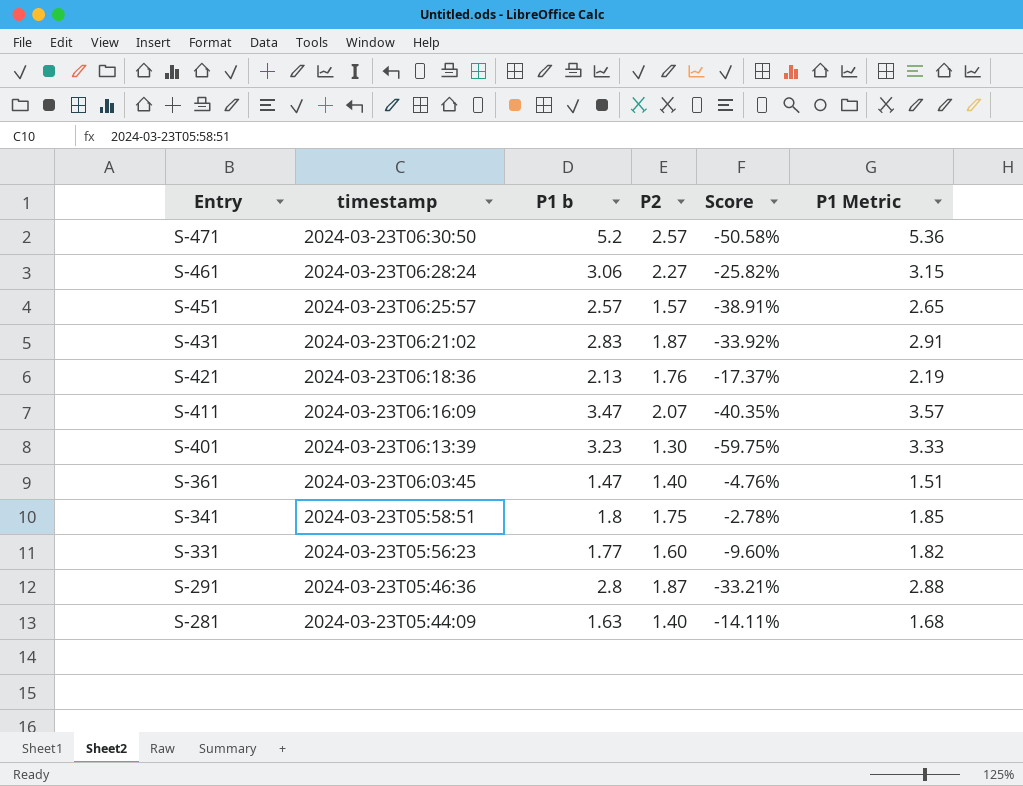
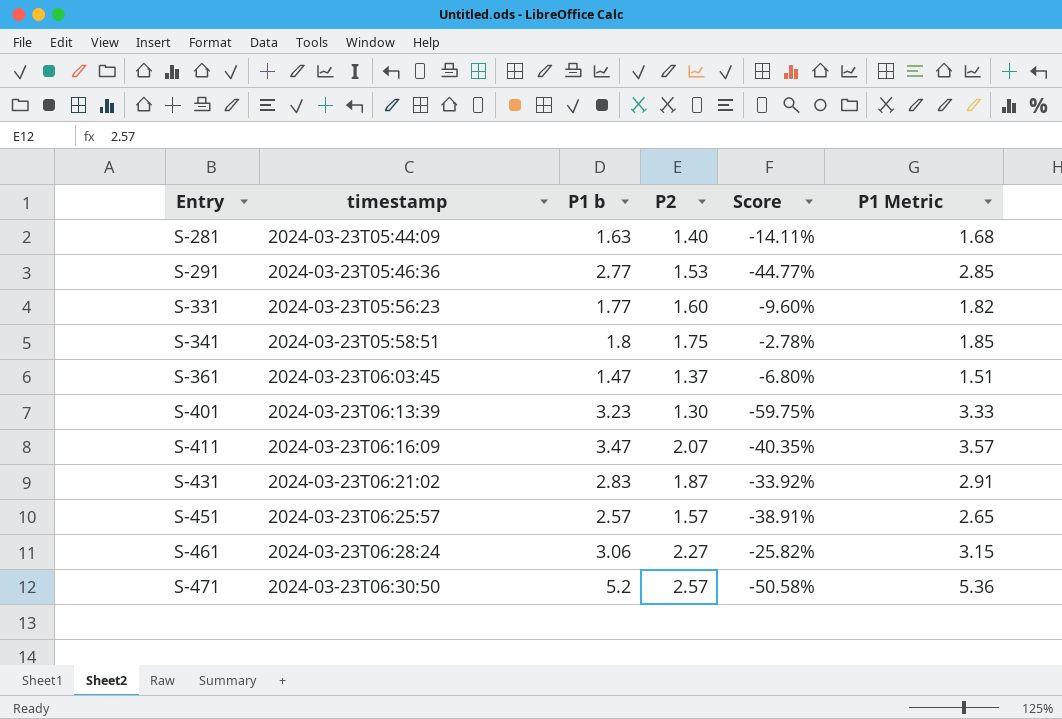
row order: Entry descending -> Entry ascending
row S-421: 2024-03-23T06:18:36 | 2.13 | 1.76 | -17.37% | 2.19 -> none
S-291 | P1 b: 2.8 -> 2.77
S-291 | P2: 1.87 -> 1.53
S-291 | Score: -33.21% -> -44.77%
S-291 | P1 Metric: 2.88 -> 2.85
S-361 | P2: 1.40 -> 1.37
S-361 | Score: -4.76% -> -6.80%

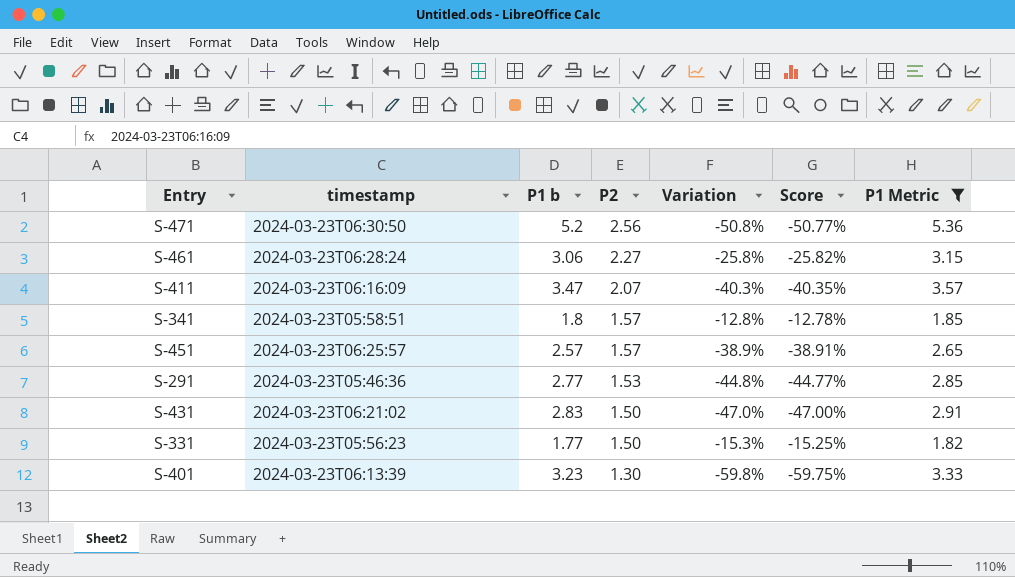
filter: none -> P1 Metric >= 1.82
row order: Entry ascending -> P2 descending
column Variation | formula: none -> ([P2] - [P1 b]) / [P1 b]
S-471 | P2: 2.57 -> 2.56
S-471 | Score: -50.58% -> -50.77%
S-341 | P2: 1.75 -> 1.57
S-341 | Score: -2.78% -> -12.78%
S-431 | P2: 1.87 -> 1.50
S-431 | Score: -33.92% -> -47.00%
S-331 | P2: 1.60 -> 1.50
S-331 | Score: -9.60% -> -15.25%

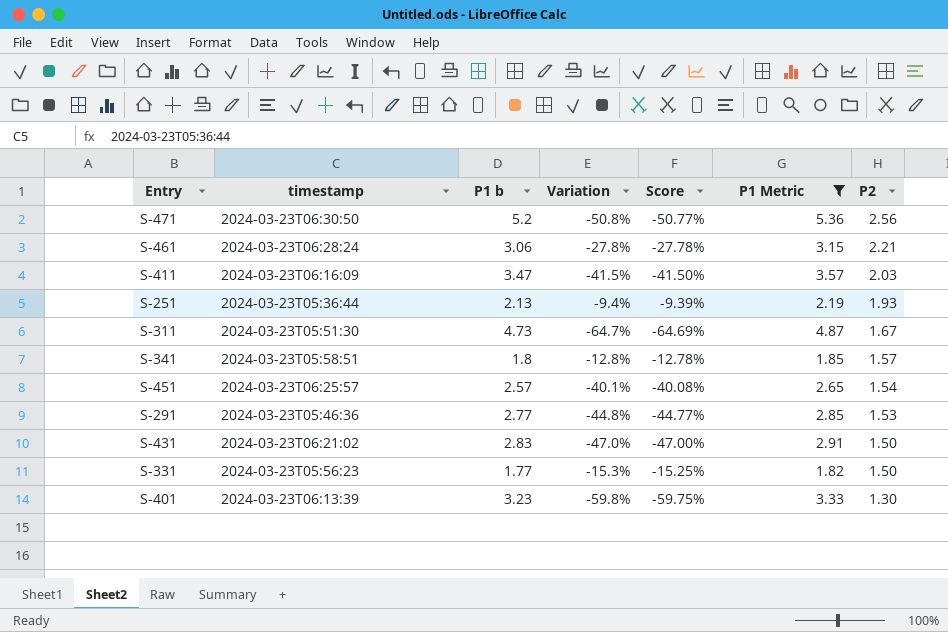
column P2 | position: 4 -> 7
S-461 | Variation: -25.8% -> -27.8%
S-461 | Score: -25.82% -> -27.78%
S-461 | P2: 2.27 -> 2.21
S-411 | Variation: -40.3% -> -41.5%
S-411 | Score: -40.35% -> -41.50%
S-411 | P2: 2.07 -> 2.03
row S-251: none -> 2024-03-23T05:36:44 | 2.13 | -9.4% | -9.39% | 2.19 | 1.93
row S-311: none -> 2024-03-23T05:51:30 | 4.73 | -64.7% | -64.69% | 4.87 | 1.67
S-451 | Variation: -38.9% -> -40.1%
S-451 | Score: -38.91% -> -40.08%
S-451 | P2: 1.57 -> 1.54

